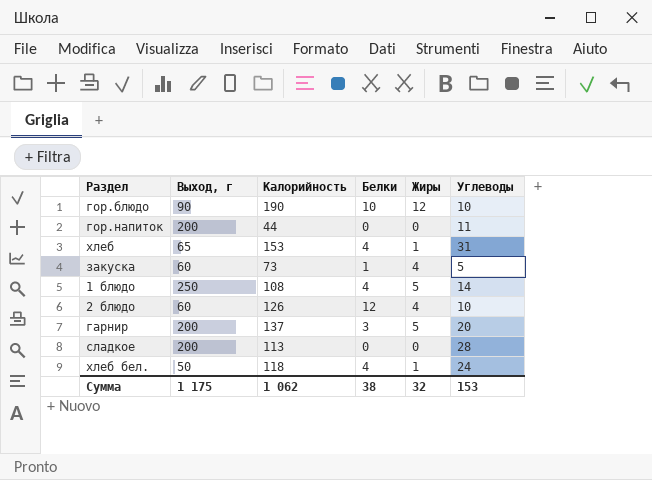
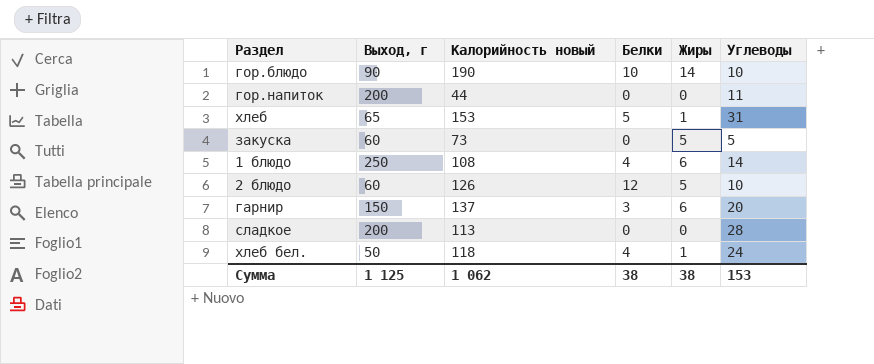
column name: Калорийность -> Калорийность новый
гор.блюдо | Жиры: 12 -> 14
хлеб | Белки: 4 -> 5
закуска | Белки: 1 -> 0
закуска | Жиры: 4 -> 5
1 блюдо | Жиры: 5 -> 6
2 блюдо | Жиры: 4 -> 5
гарнир | Выход, г: 200 -> 150
гарнир | Жиры: 5 -> 6
Сумма | Выход, г: 1 175 -> 1 125
Сумма | Жиры: 32 -> 38

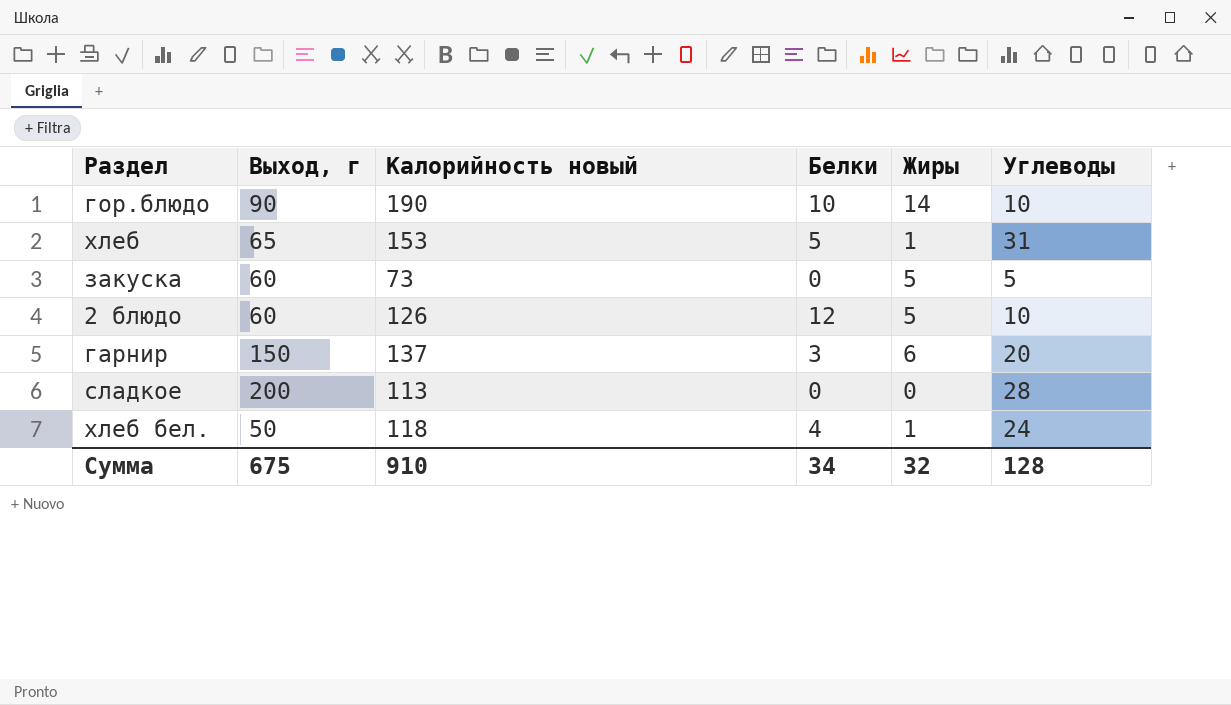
row гор.напиток: 200 | 44 | 0 | 0 | 11 -> none
row 1 блюдо: 250 | 108 | 4 | 6 | 14 -> none
Сумма | Выход, г: 1 125 -> 675
Сумма | Калорийность новый: 1 062 -> 910
Сумма | Белки: 38 -> 34
Сумма | Жиры: 38 -> 32
Сумма | Углеводы: 153 -> 128

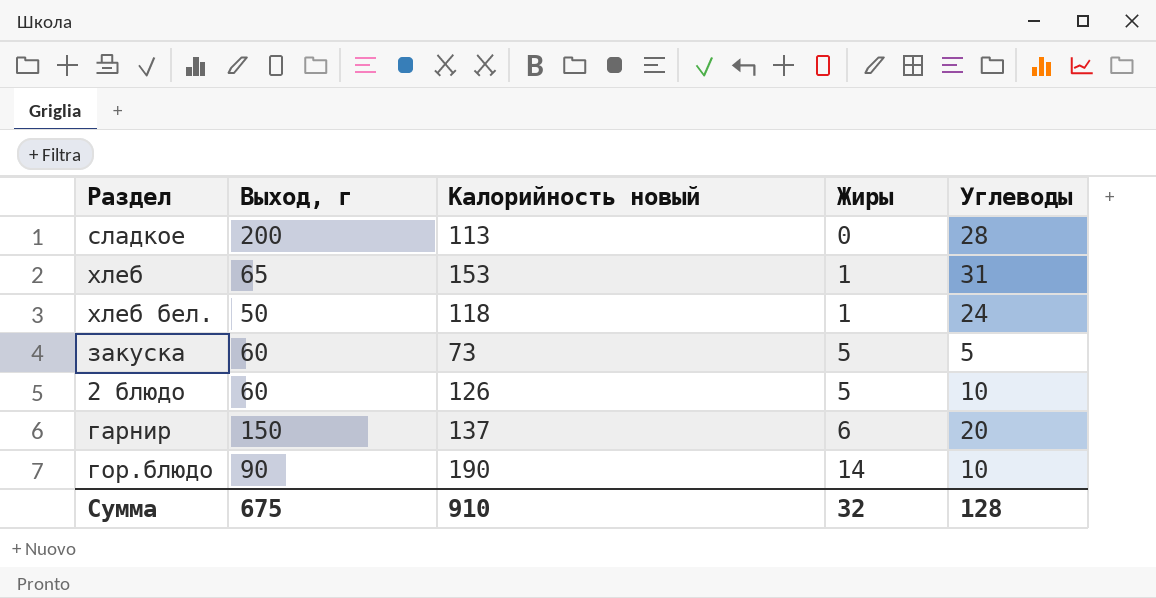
row order: none -> Жиры ascending
column Белки | position: 4 -> none

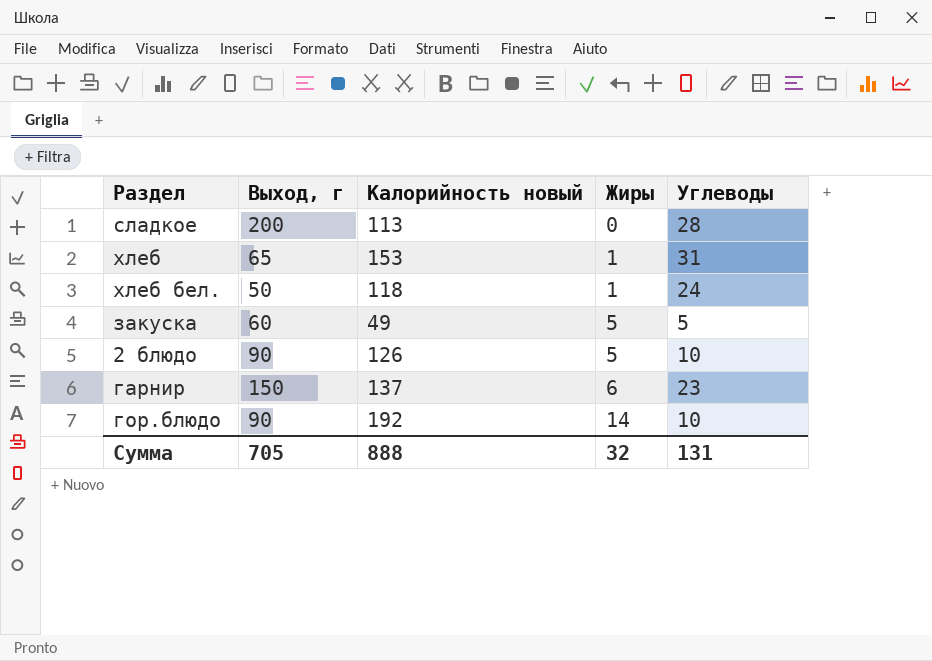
закуска | Калорийность новый: 73 -> 49
2 блюдо | Выход, г: 60 -> 90
гарнир | Углеводы: 20 -> 23
гор.блюдо | Калорийность новый: 190 -> 192
Сумма | Выход, г: 675 -> 705
Сумма | Калорийность новый: 910 -> 888
Сумма | Углеводы: 128 -> 131

